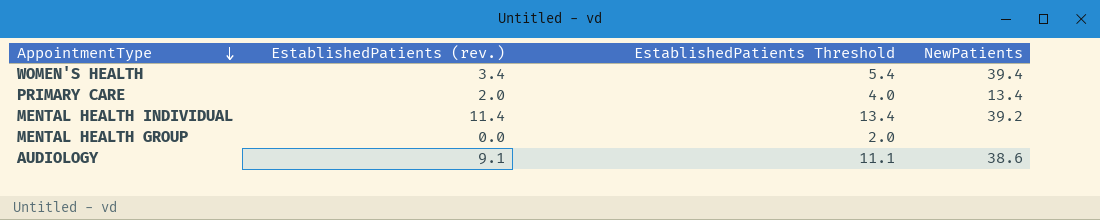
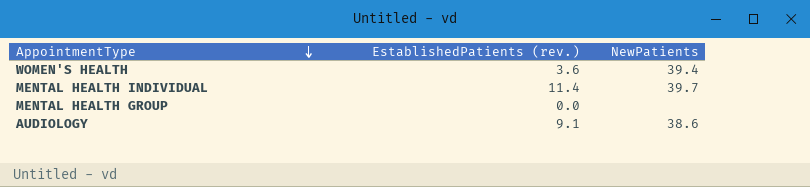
column EstablishedPatients Threshold | formula: [EstablishedPatients (rev.)] + 2 -> none
row PRIMARY CARE: 2.0 | 4.0 | 13.4 -> none
WOMEN'S HEALTH | EstablishedPatients (rev.): 3.4 -> 3.6
MENTAL HEALTH INDIVIDUAL | NewPatients: 39.2 -> 39.7

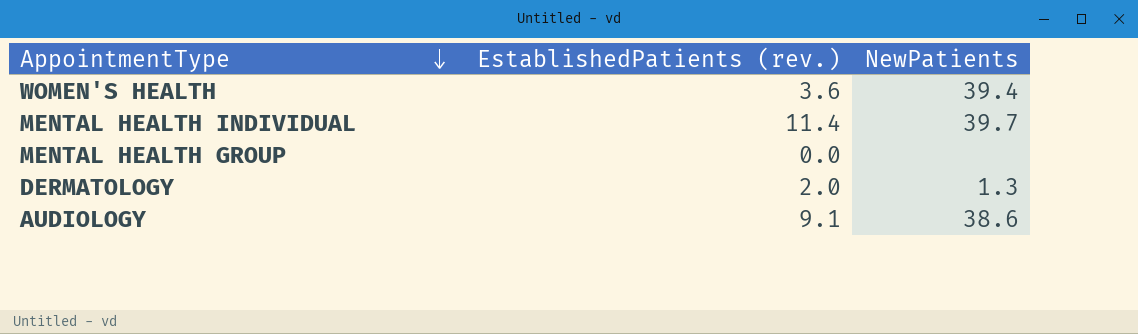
row DERMATOLOGY: none -> 2.0 | 1.3

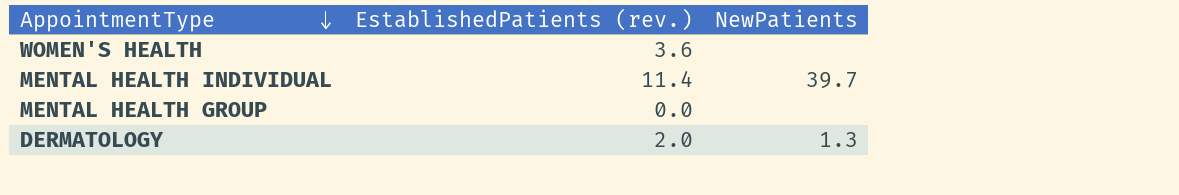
row AUDIOLOGY: 9.1 | 38.6 -> none
WOMEN'S HEALTH | NewPatients: 39.4 -> none

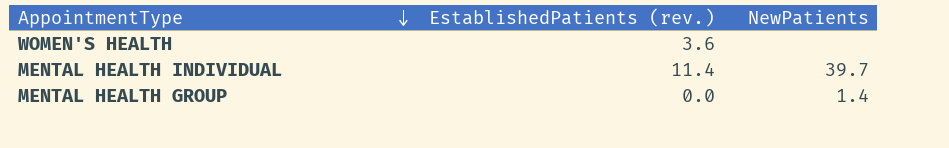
row DERMATOLOGY: 2.0 | 1.3 -> none
MENTAL HEALTH GROUP | NewPatients: none -> 1.4

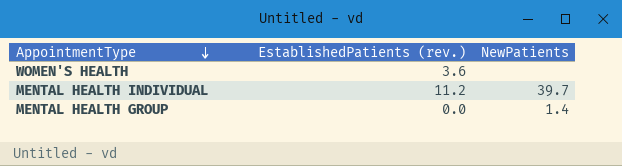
MENTAL HEALTH INDIVIDUAL | EstablishedPatients (rev.): 11.4 -> 11.2

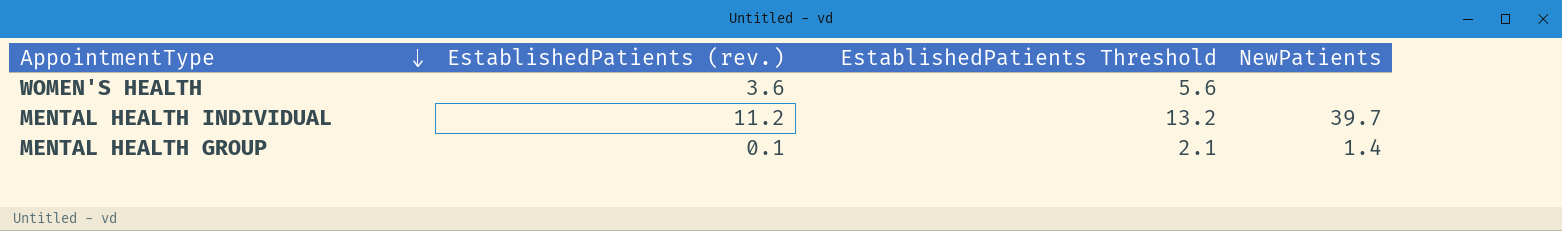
column EstablishedPatients Threshold | formula: none -> [EstablishedPatients (rev.)] + 2
MENTAL HEALTH GROUP | EstablishedPatients (rev.): 0.0 -> 0.1

